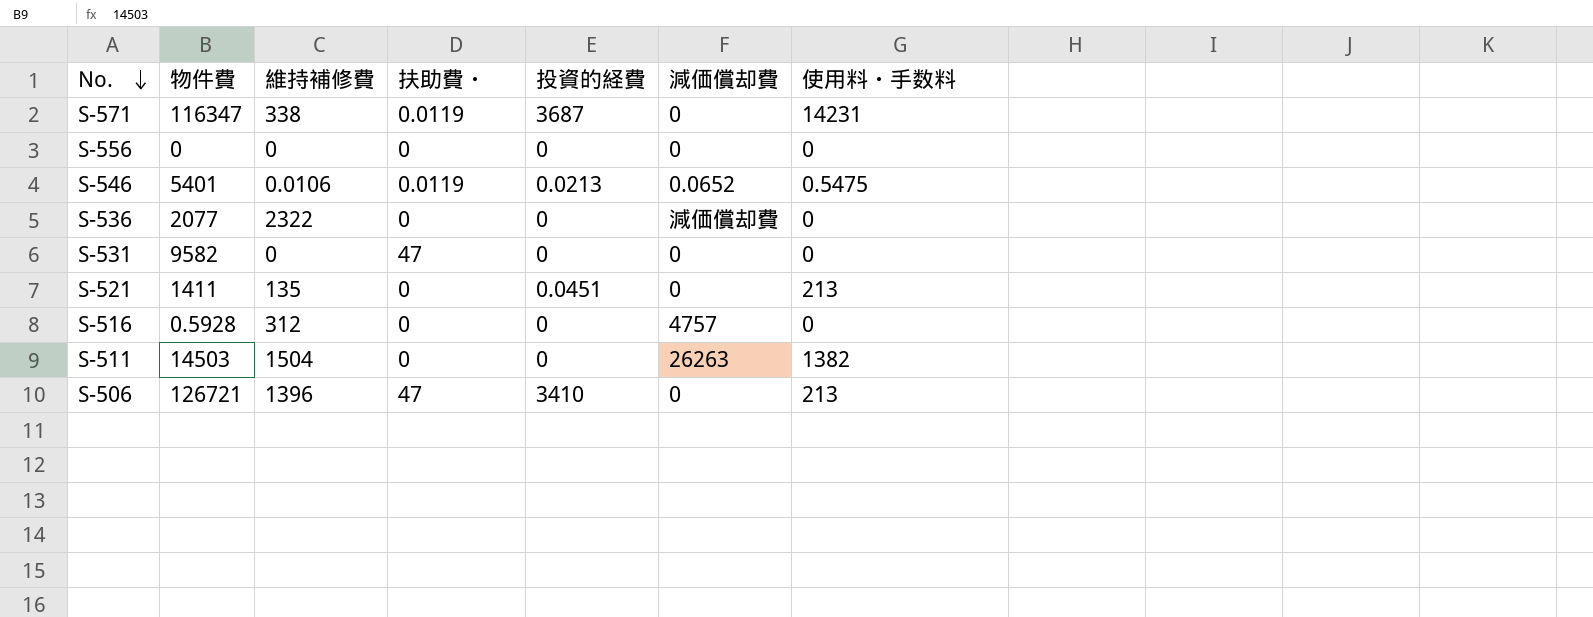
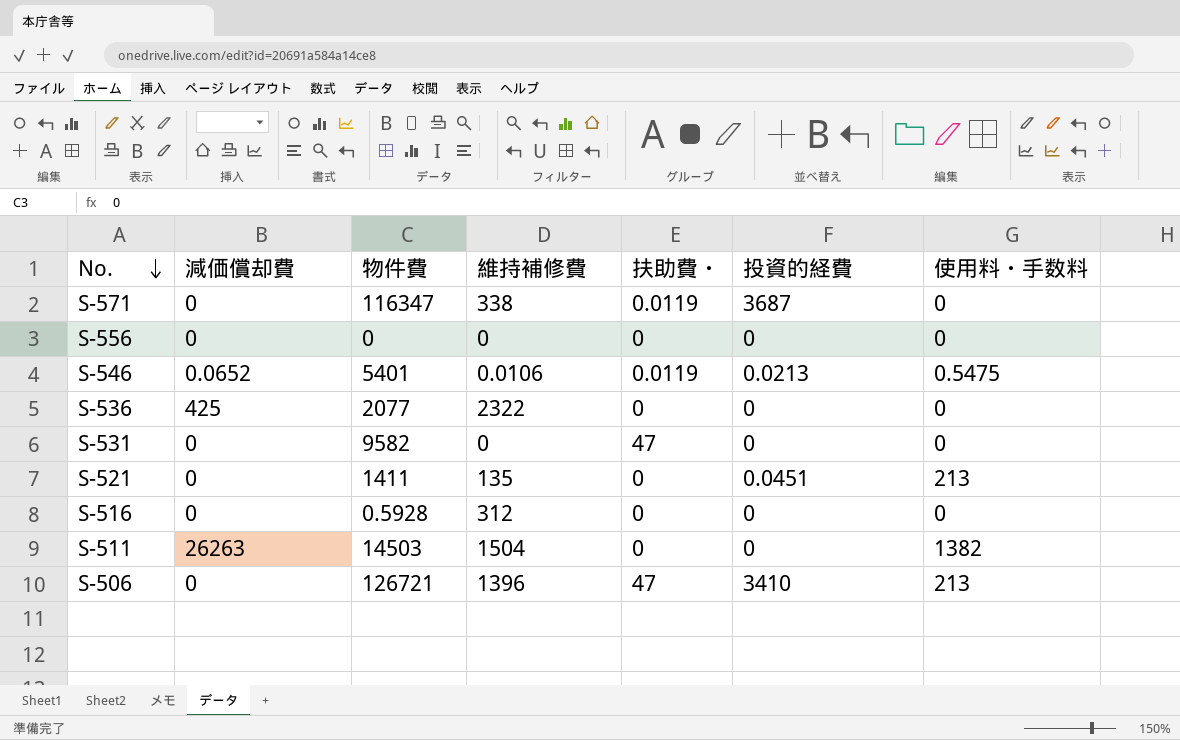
column 減価償却費 | position: 6 -> 2
S-571 | 使用料・手数料: 14231 -> 0
S-536 | 減価償却費: 減価償却費 -> 425
S-516 | 減価償却費: 4757 -> 0

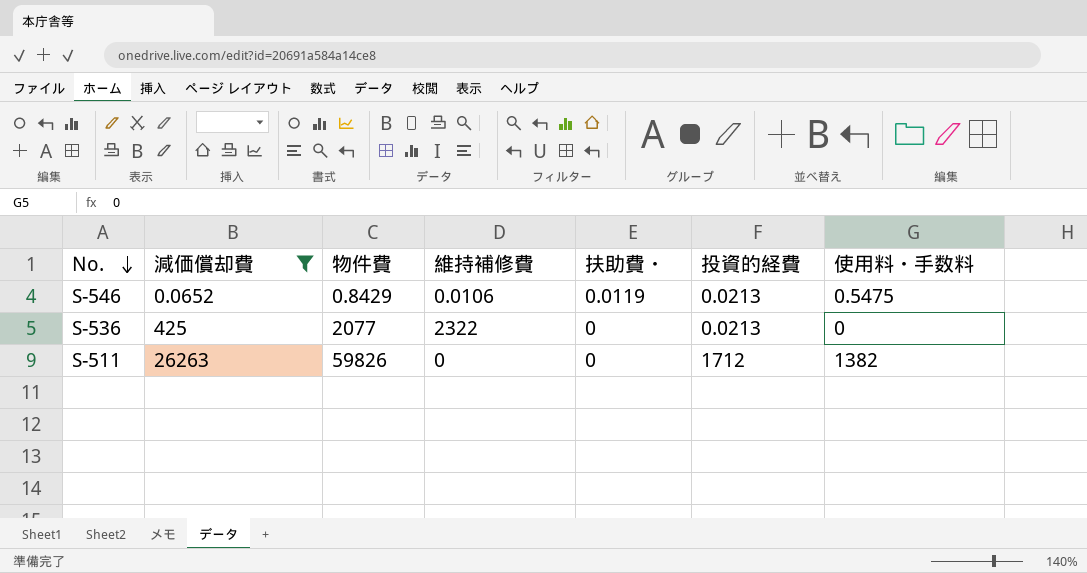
filter: none -> 減価償却費 != 0
S-546 | 物件費: 5401 -> 0.8429
S-536 | 投資的経費: 0 -> 0.0213
S-511 | 物件費: 14503 -> 59826
S-511 | 維持補修費: 1504 -> 0
S-511 | 投資的経費: 0 -> 1712

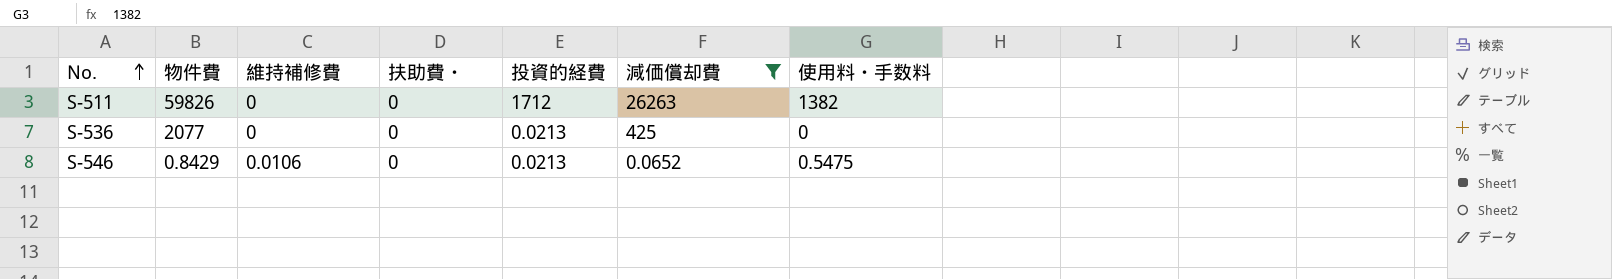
row order: No. descending -> No. ascending
column 減価償却費 | position: 2 -> 6
S-536 | 維持補修費: 2322 -> 0
S-546 | 扶助費・: 0.0119 -> 0

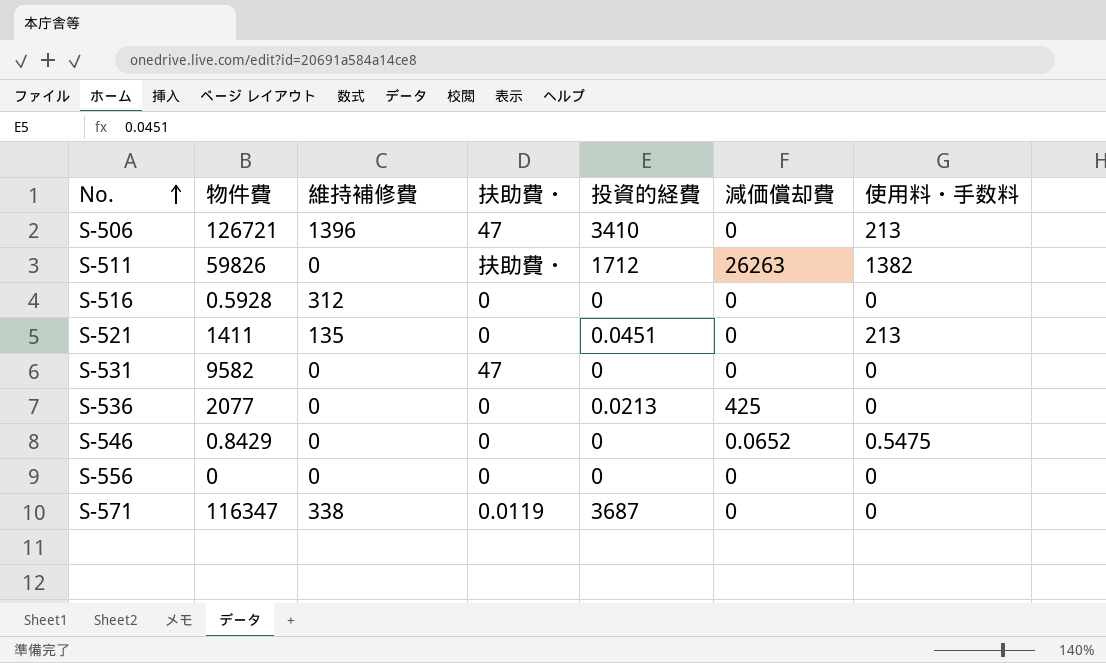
filter: 減価償却費 != 0 -> none
S-511 | 扶助費・: 0 -> 扶助費・
S-546 | 維持補修費: 0.0106 -> 0
S-546 | 投資的経費: 0.0213 -> 0

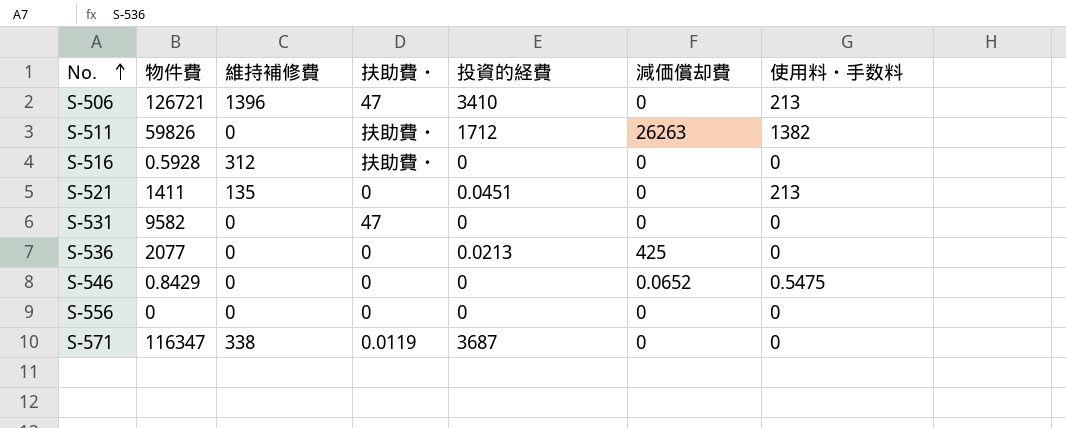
S-516 | 扶助費・: 0 -> 扶助費・

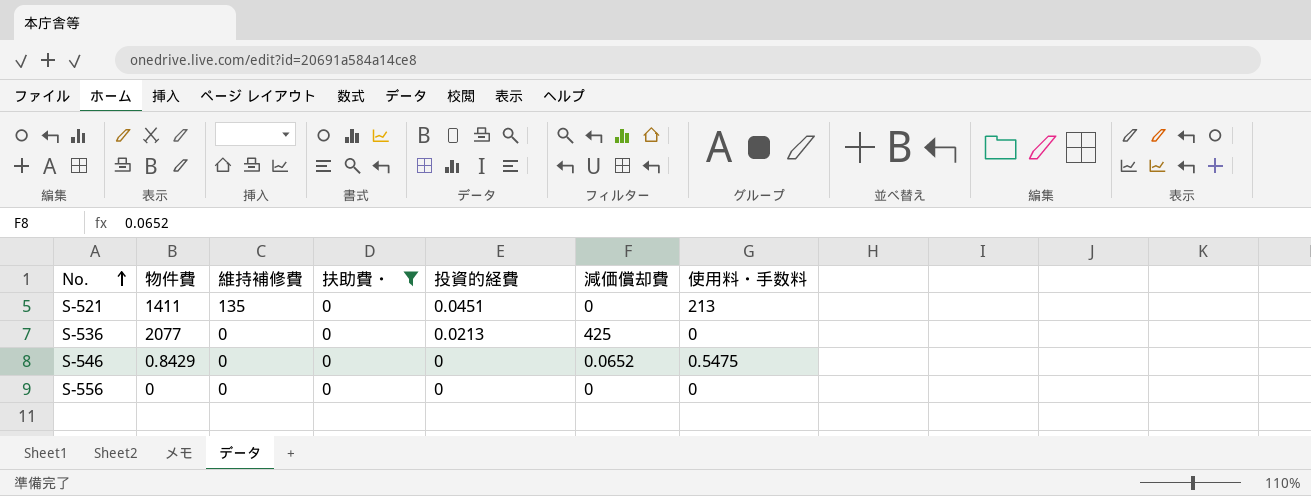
filter: none -> 扶助費・ = 0

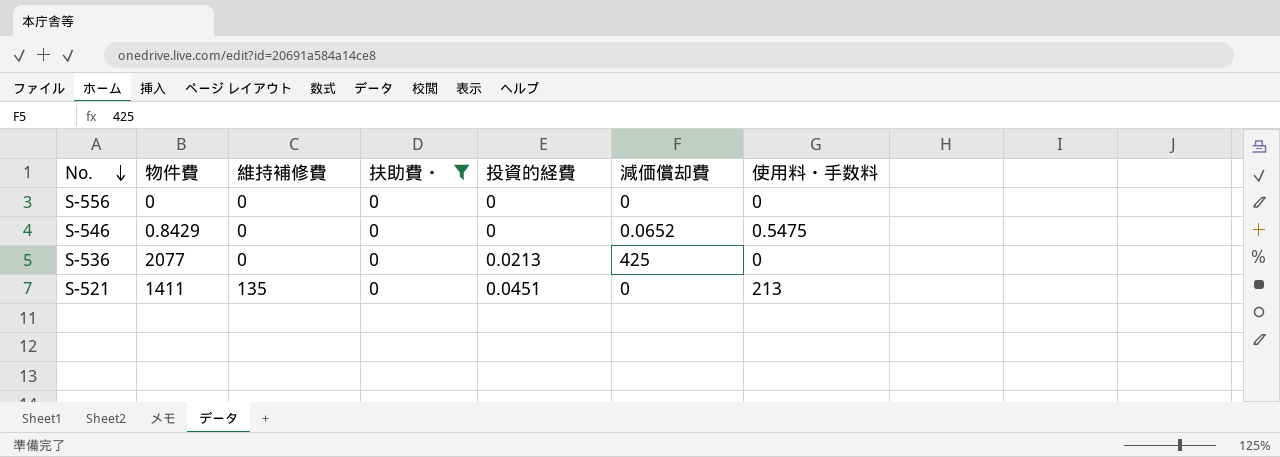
row order: No. ascending -> No. descending

